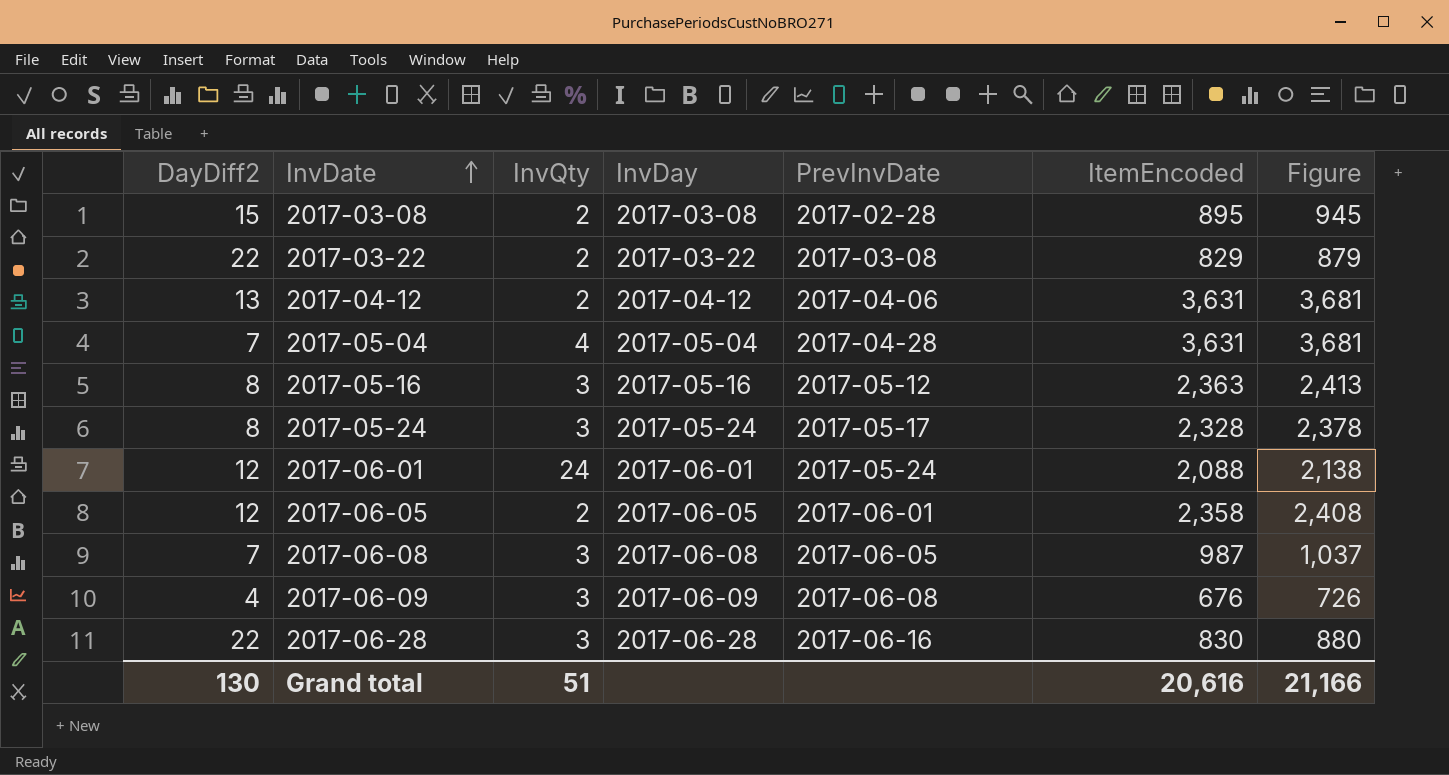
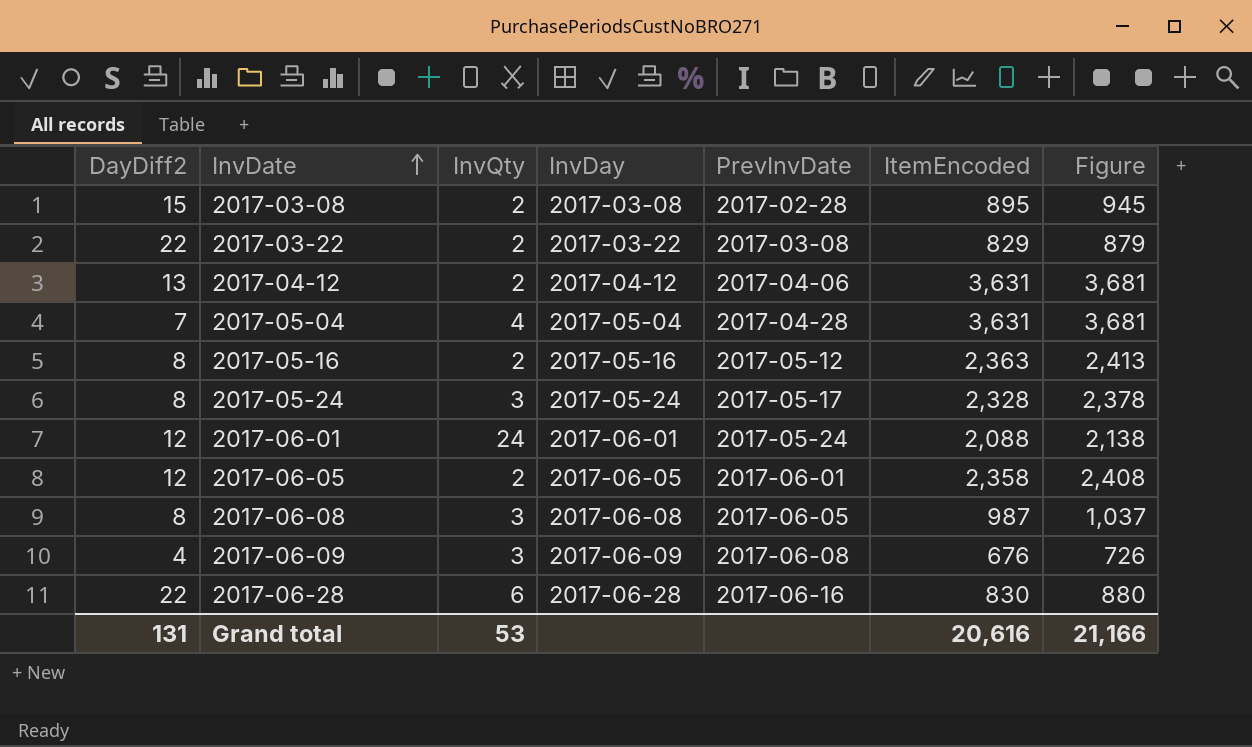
2017-05-16 | InvQty: 3 -> 2
2017-06-08 | DayDiff2: 7 -> 8
2017-06-28 | InvQty: 3 -> 6
Grand total | DayDiff2: 130 -> 131
Grand total | InvQty: 51 -> 53

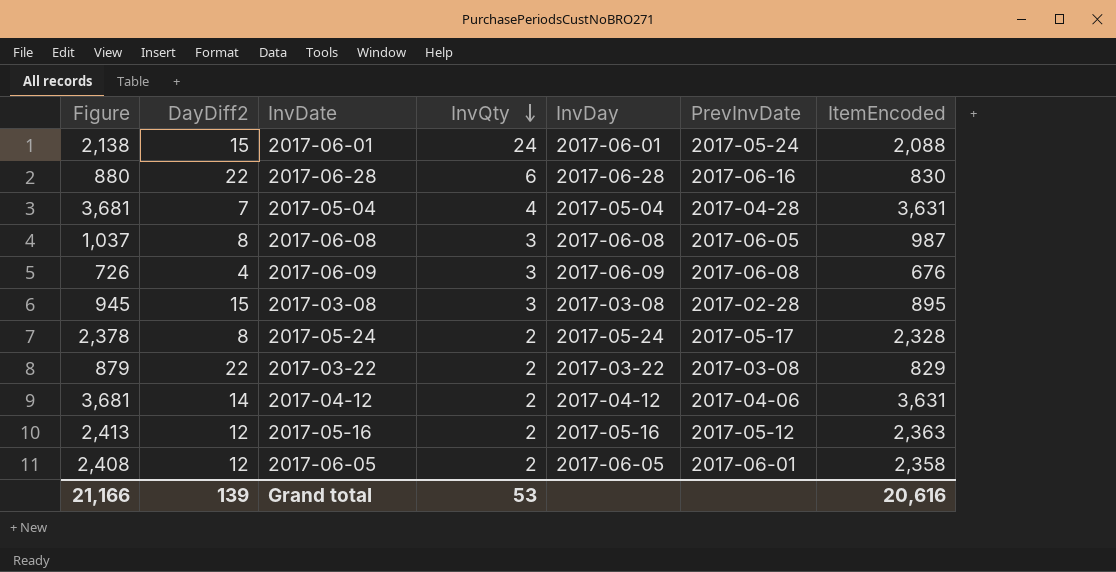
row order: InvDate ascending -> InvQty descending
column Figure | position: 7 -> 1
2017-06-01 | DayDiff2: 12 -> 15
2017-03-08 | InvQty: 2 -> 3
2017-05-24 | InvQty: 3 -> 2
2017-04-12 | DayDiff2: 13 -> 14
2017-05-16 | DayDiff2: 8 -> 12
Grand total | DayDiff2: 131 -> 139

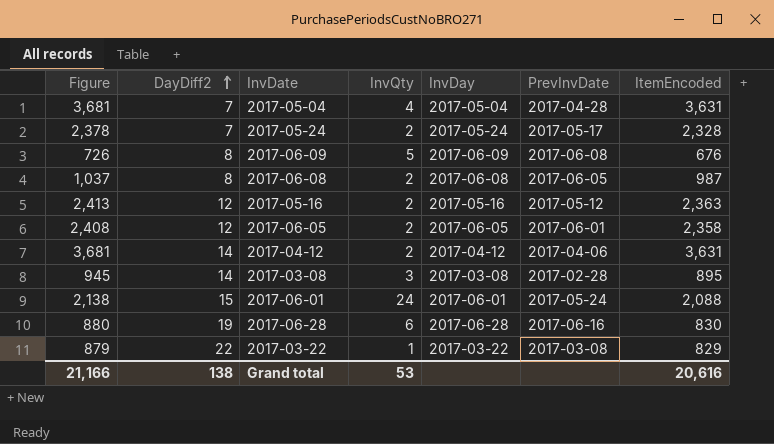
row order: InvQty descending -> DayDiff2 ascending
2017-05-24 | DayDiff2: 8 -> 7
2017-06-09 | DayDiff2: 4 -> 8
2017-06-09 | InvQty: 3 -> 5
2017-06-08 | InvQty: 3 -> 2
2017-03-08 | DayDiff2: 15 -> 14
2017-06-28 | DayDiff2: 22 -> 19
2017-03-22 | InvQty: 2 -> 1
Grand total | DayDiff2: 139 -> 138

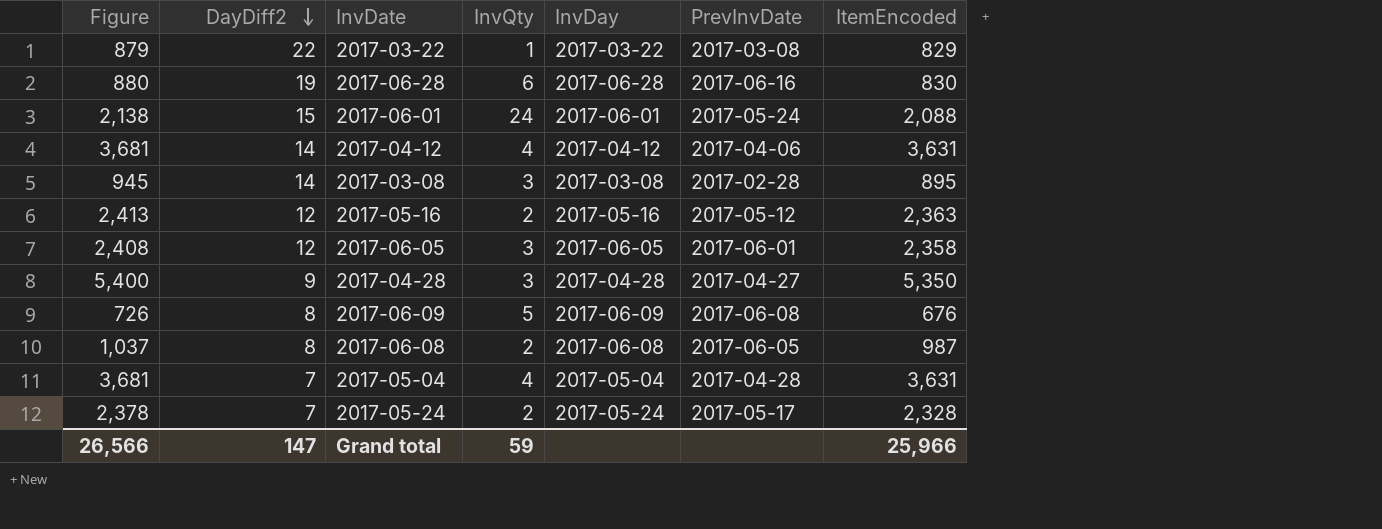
row order: DayDiff2 ascending -> DayDiff2 descending
2017-04-12 | InvQty: 2 -> 4
2017-06-05 | InvQty: 2 -> 3
row 2017-04-28: none -> 5,400 | 9 | 3 | 2017-04-28 | 2017-04-27 | 5,350
Grand total | Figure: 21,166 -> 26,566
Grand total | DayDiff2: 138 -> 147
Grand total | InvQty: 53 -> 59
Grand total | ItemEncoded: 20,616 -> 25,966

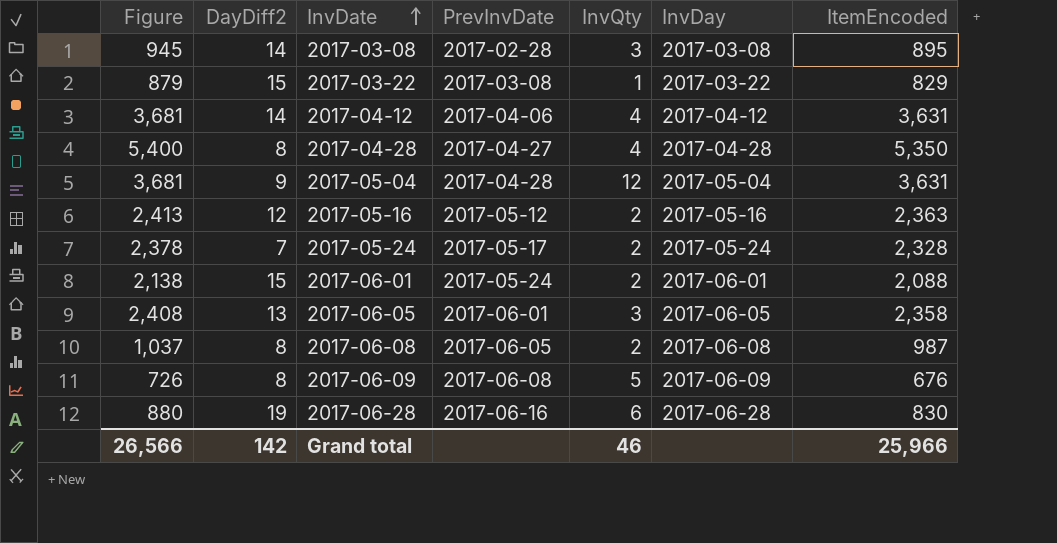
row order: DayDiff2 descending -> InvDate ascending
column PrevInvDate | position: 6 -> 4
2017-03-22 | DayDiff2: 22 -> 15
2017-04-28 | DayDiff2: 9 -> 8
2017-04-28 | InvQty: 3 -> 4
2017-05-04 | DayDiff2: 7 -> 9
2017-05-04 | InvQty: 4 -> 12
2017-06-01 | InvQty: 24 -> 2
2017-06-05 | DayDiff2: 12 -> 13
Grand total | DayDiff2: 147 -> 142
Grand total | InvQty: 59 -> 46

